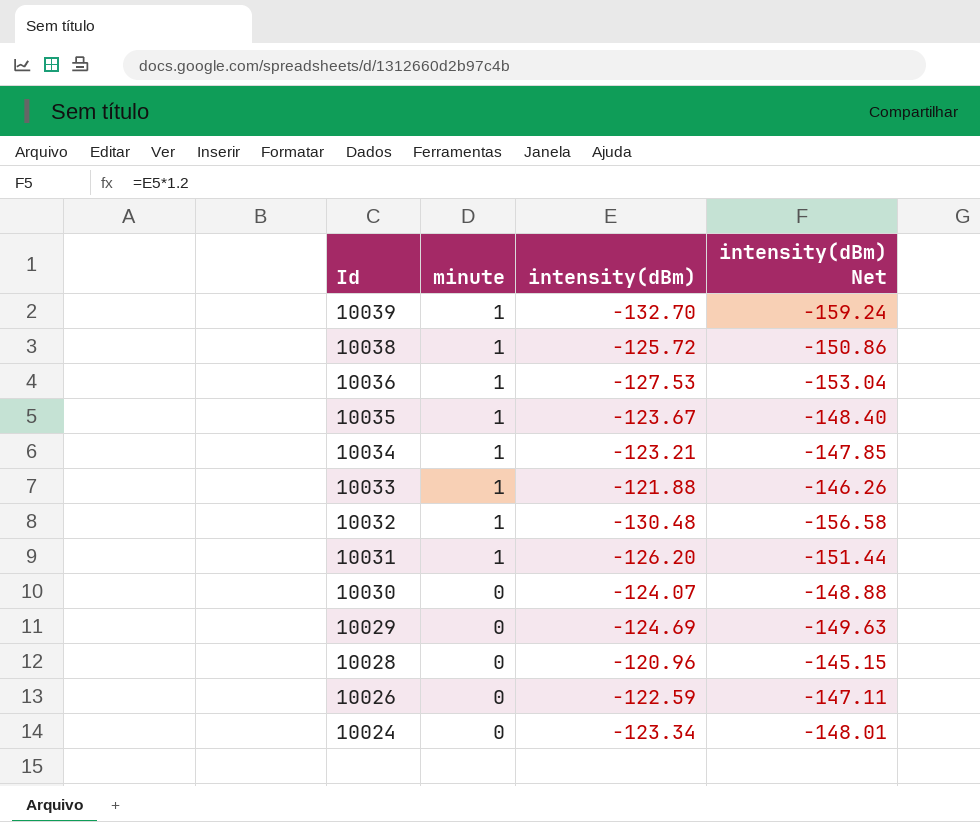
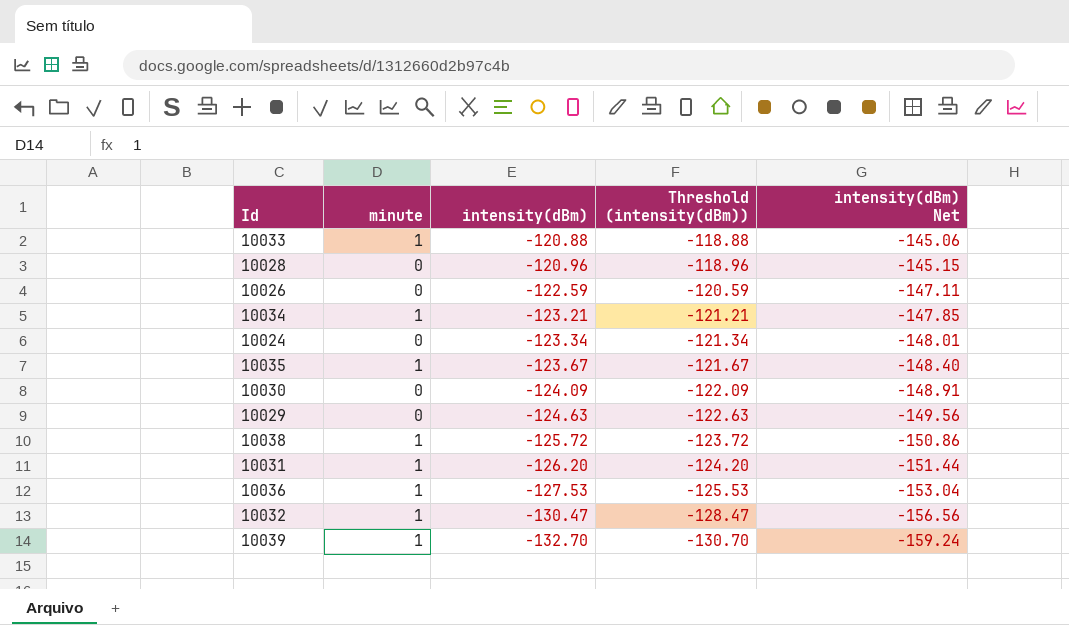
row order: Id descending -> intensity(dBm) descending
column Threshold (intensity(dBm)) | formula: none -> [intensity(dBm)] + 2
10033 | intensity(dBm): -121.88 -> -120.88
10033 | intensity(dBm) Net: -146.26 -> -145.06
10030 | intensity(dBm): -124.07 -> -124.09
10030 | intensity(dBm) Net: -148.88 -> -148.91
10029 | intensity(dBm): -124.69 -> -124.63
10029 | intensity(dBm) Net: -149.63 -> -149.56
10032 | intensity(dBm): -130.48 -> -130.47
10032 | intensity(dBm) Net: -156.58 -> -156.56

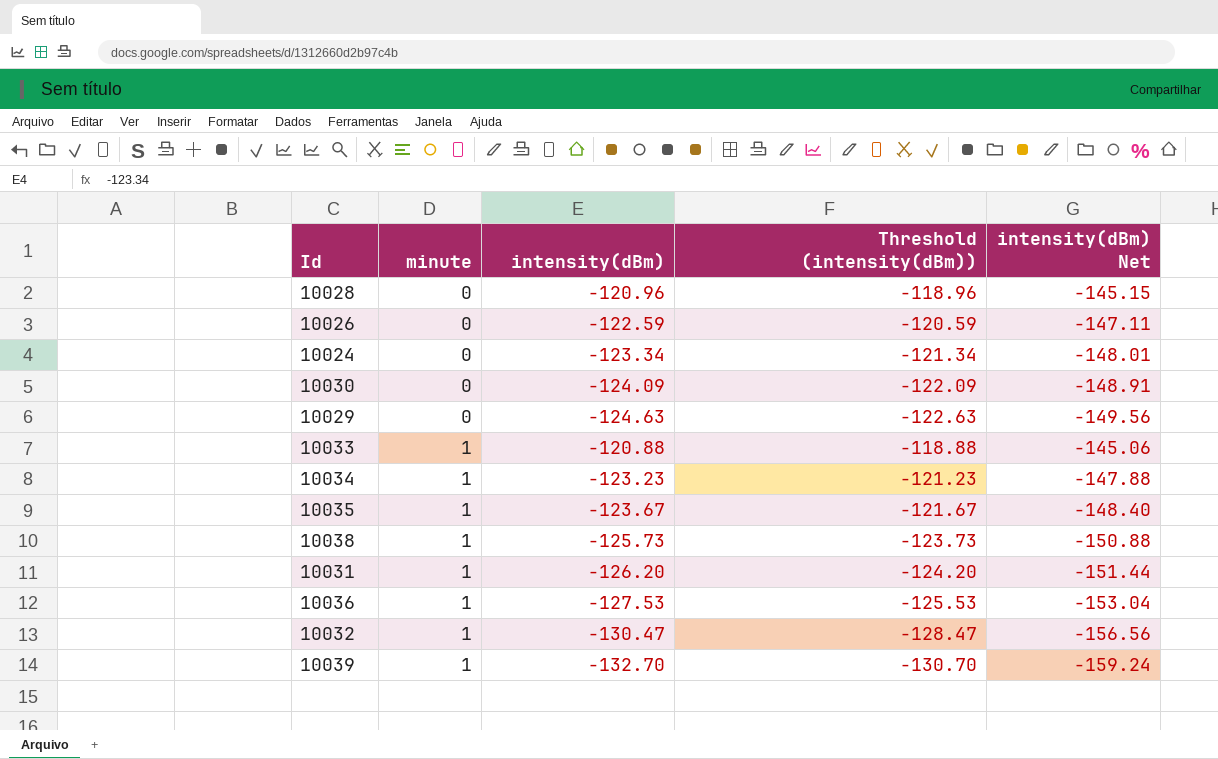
row order: intensity(dBm) descending -> minute ascending
10034 | intensity(dBm): -123.21 -> -123.23
10034 | Threshold (intensity(dBm)): -121.21 -> -121.23
10034 | intensity(dBm) Net: -147.85 -> -147.88
10038 | intensity(dBm): -125.72 -> -125.73
10038 | Threshold (intensity(dBm)): -123.72 -> -123.73
10038 | intensity(dBm) Net: -150.86 -> -150.88

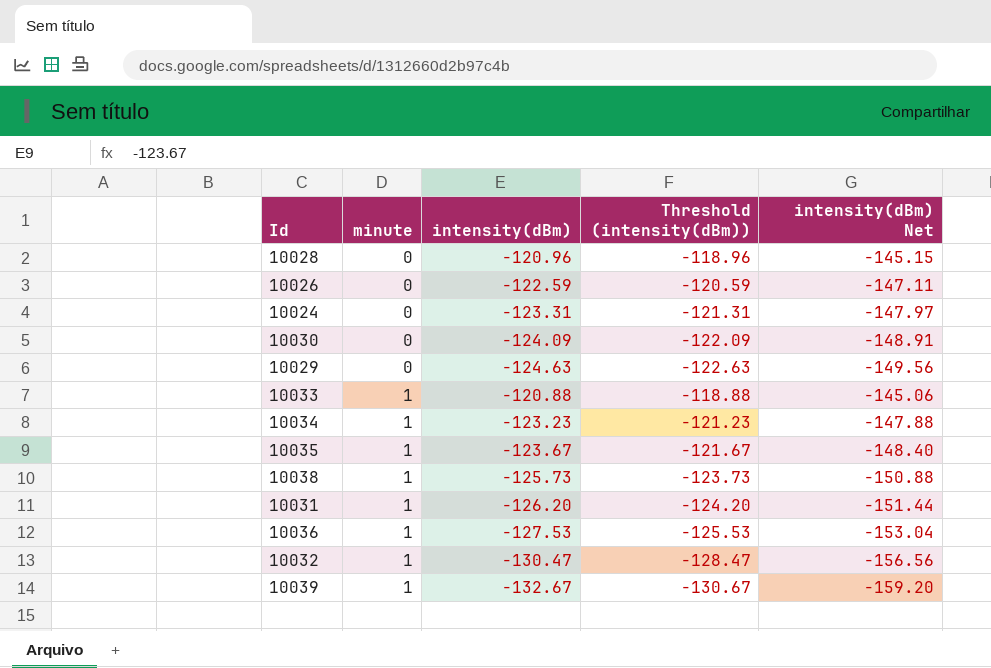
10024 | intensity(dBm): -123.34 -> -123.31
10024 | Threshold (intensity(dBm)): -121.34 -> -121.31
10024 | intensity(dBm) Net: -148.01 -> -147.97
10039 | intensity(dBm): -132.70 -> -132.67
10039 | Threshold (intensity(dBm)): -130.70 -> -130.67
10039 | intensity(dBm) Net: -159.24 -> -159.20

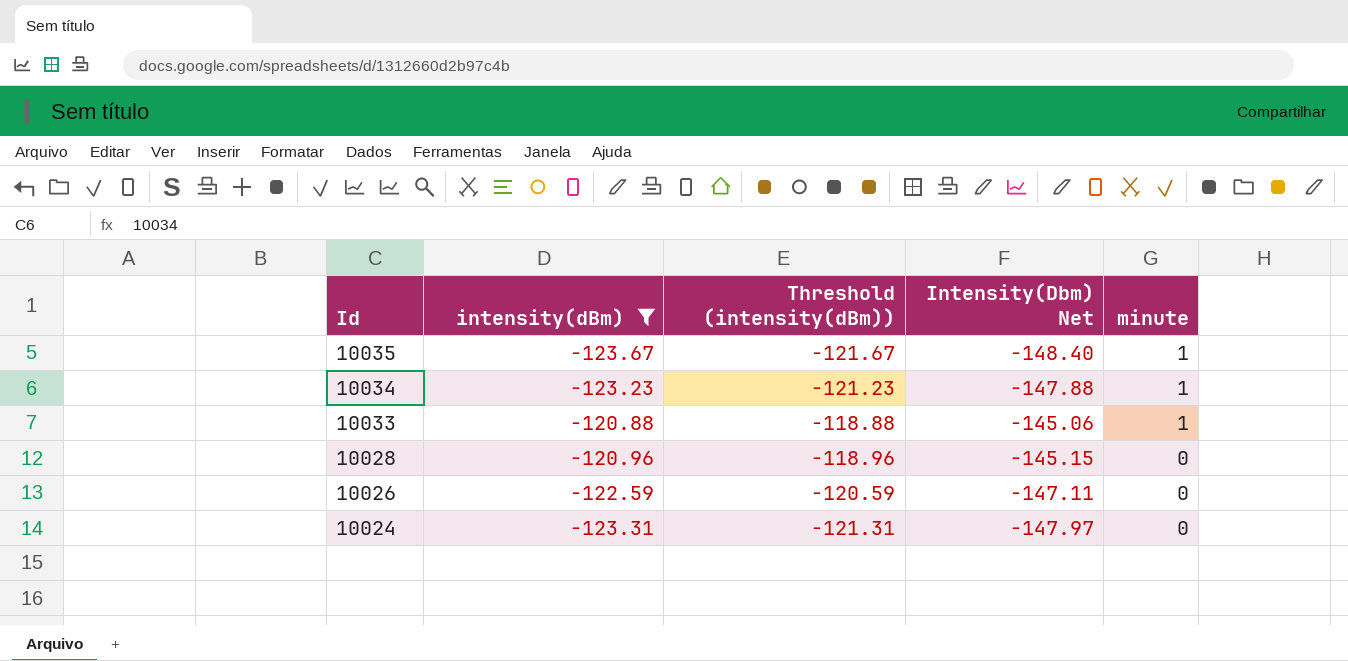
filter: none -> intensity(dBm) >= -123.67
row order: minute ascending -> Id descending
column name: intensity(dBm) Net -> Intensity(Dbm) Net
column minute | position: 2 -> 5

